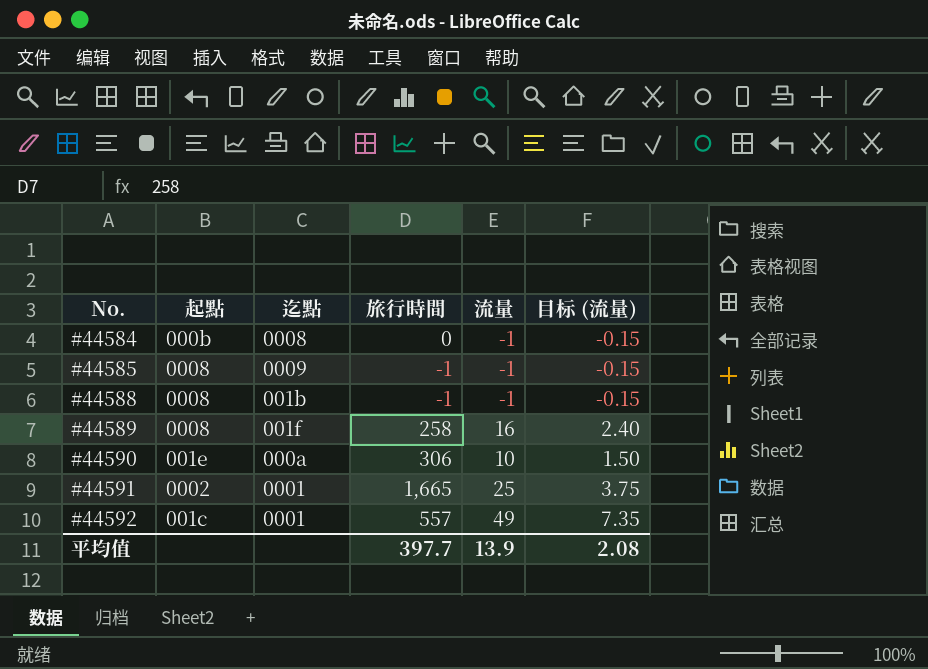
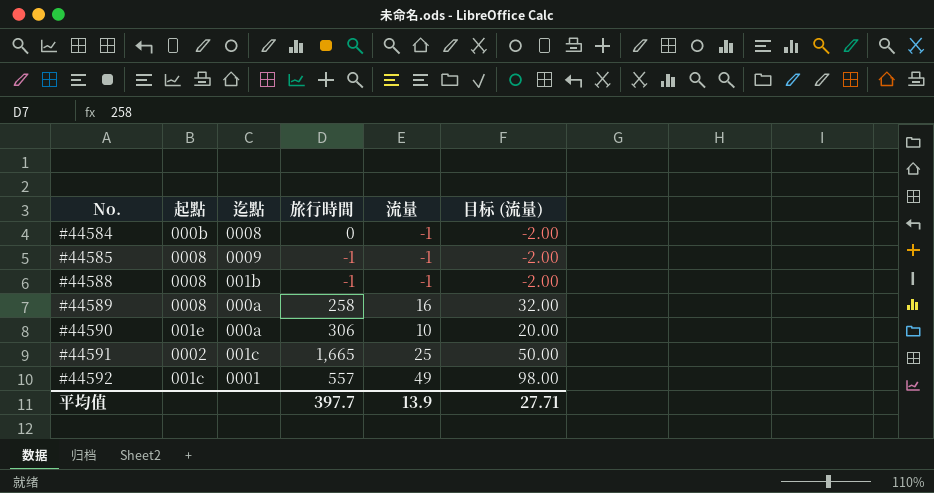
column 目标 (流量) | formula: [流量] * 0.15 -> [流量] * 2
#44589 | 迄點: 001f -> 000a
#44591 | 迄點: 0001 -> 001c
平均值 | 目标 (流量): 2.08 -> 27.71

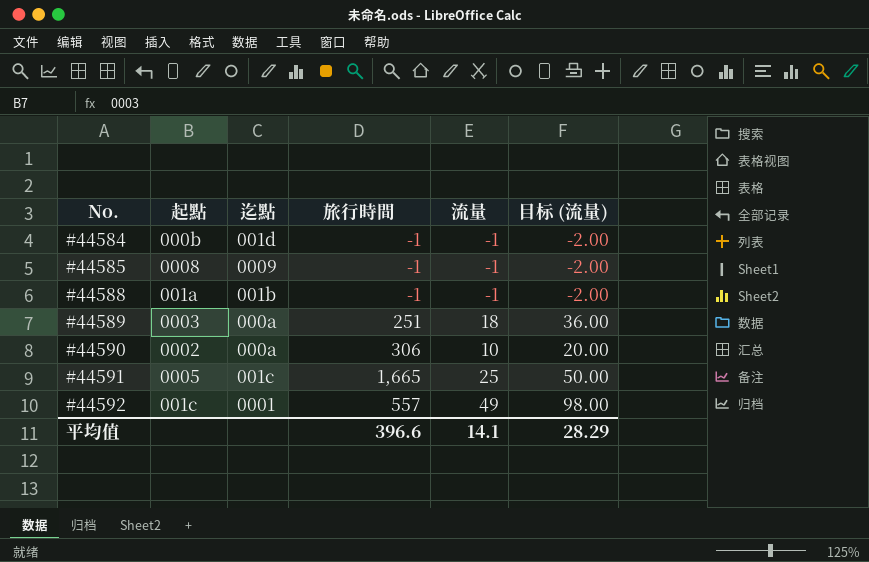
#44584 | 迄點: 0008 -> 001d
#44584 | 旅行時間: 0 -> -1
#44588 | 起點: 0008 -> 001a
#44589 | 起點: 0008 -> 0003
#44589 | 旅行時間: 258 -> 251
#44589 | 流量: 16 -> 18
#44589 | 目标 (流量): 32.00 -> 36.00
#44590 | 起點: 001e -> 0002
#44591 | 起點: 0002 -> 0005
平均值 | 旅行時間: 397.7 -> 396.6
平均值 | 流量: 13.9 -> 14.1
平均值 | 目标 (流量): 27.71 -> 28.29

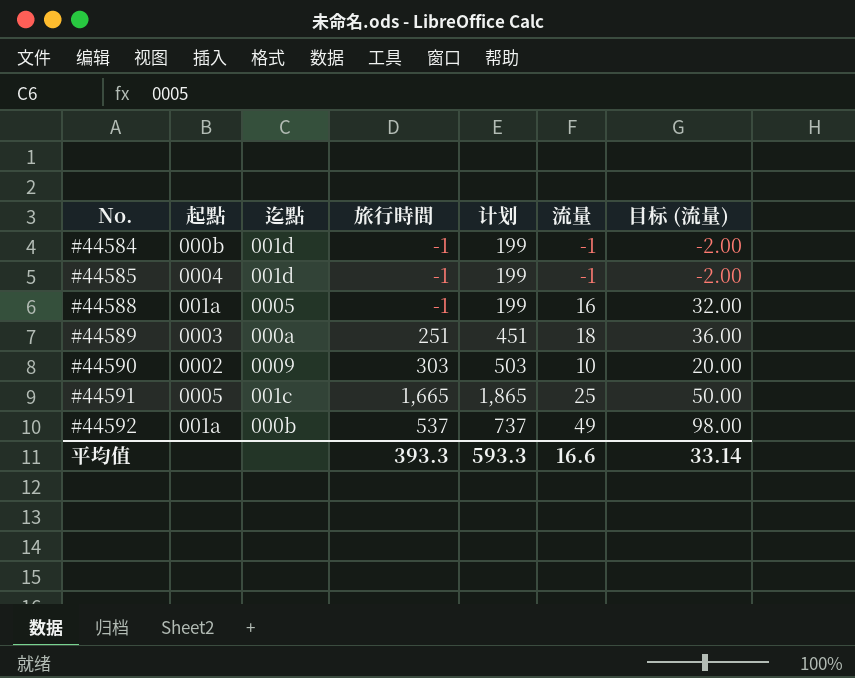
column 计划 | formula: none -> [旅行時間] + 200
#44585 | 起點: 0008 -> 0004
#44585 | 迄點: 0009 -> 001d
#44588 | 迄點: 001b -> 0005
#44588 | 流量: -1 -> 16
#44588 | 目标 (流量): -2.00 -> 32.00
#44590 | 迄點: 000a -> 0009
#44590 | 旅行時間: 306 -> 303
#44592 | 起點: 001c -> 001a
#44592 | 迄點: 0001 -> 000b
#44592 | 旅行時間: 557 -> 537
平均值 | 旅行時間: 396.6 -> 393.3
平均值 | 流量: 14.1 -> 16.6
平均值 | 目标 (流量): 28.29 -> 33.14

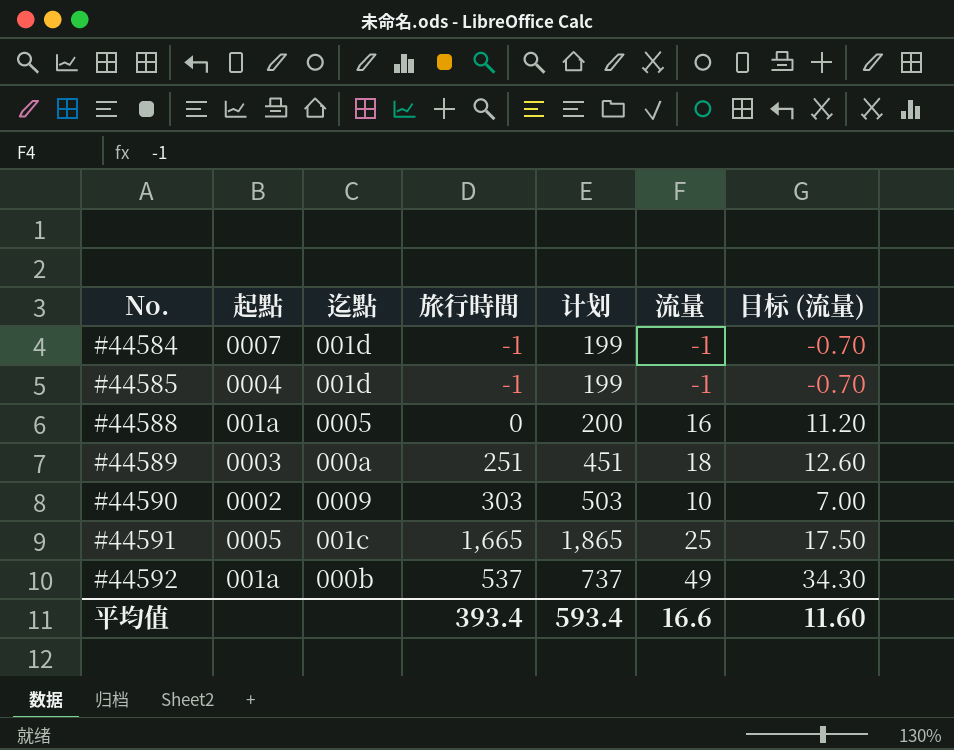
column 目标 (流量) | formula: [流量] * 2 -> [流量] * 0.7
#44584 | 起點: 000b -> 0007
#44588 | 旅行時間: -1 -> 0
#44588 | 计划: 199 -> 200
平均值 | 旅行時間: 393.3 -> 393.4
平均值 | 计划: 593.3 -> 593.4
平均值 | 目标 (流量): 33.14 -> 11.60

